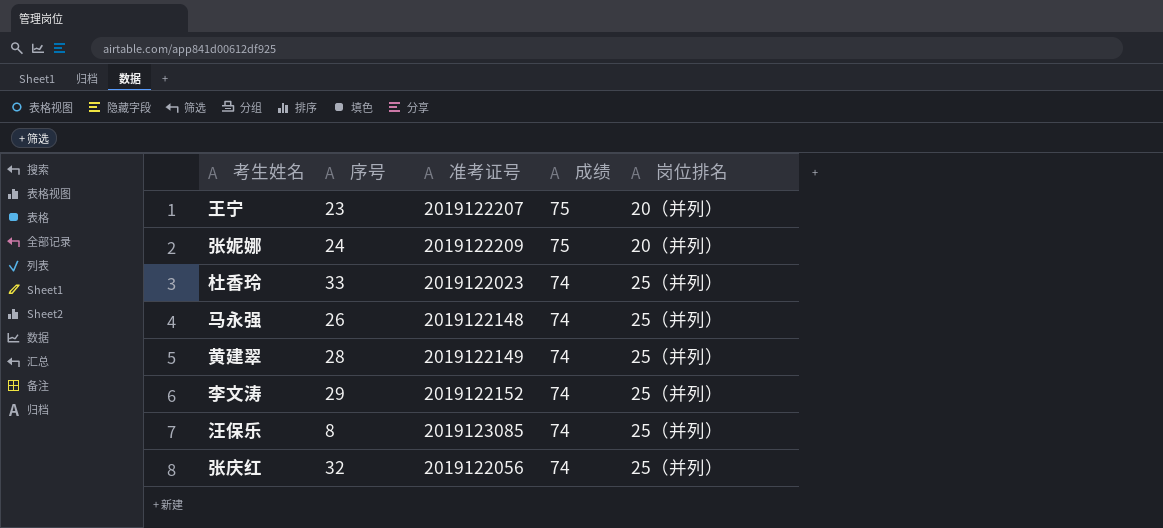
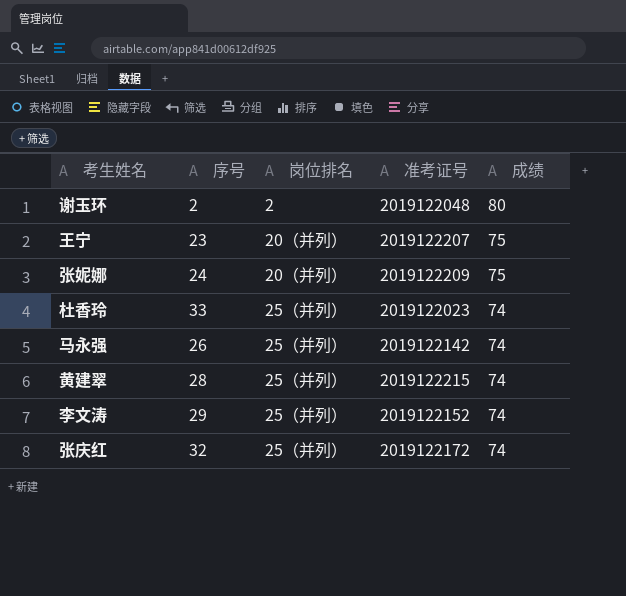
column 岗位排名 | position: 5 -> 3
row 汪保乐: 8 | 2019123085 | 74 | 25（并列） -> none
row 谢玉环: none -> 2 | 2 | 2019122048 | 80
马永强 | 准考证号: 2019122148 -> 2019122142
黄建翠 | 准考证号: 2019122149 -> 2019122215
张庆红 | 准考证号: 2019122056 -> 2019122172

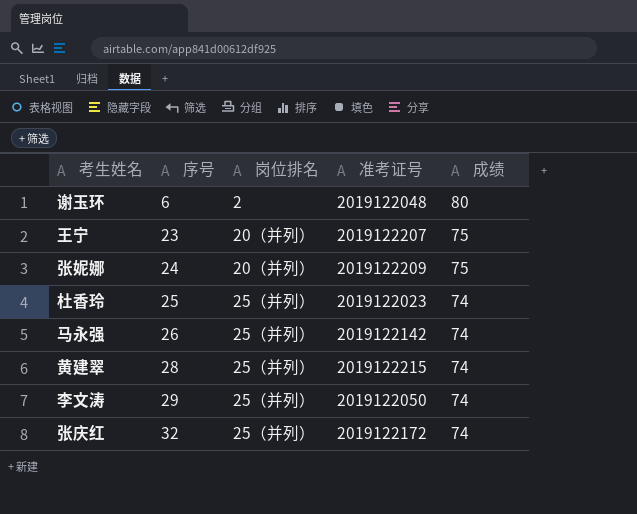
谢玉环 | 序号: 2 -> 6
杜香玲 | 序号: 33 -> 25
李文涛 | 准考证号: 2019122152 -> 2019122050

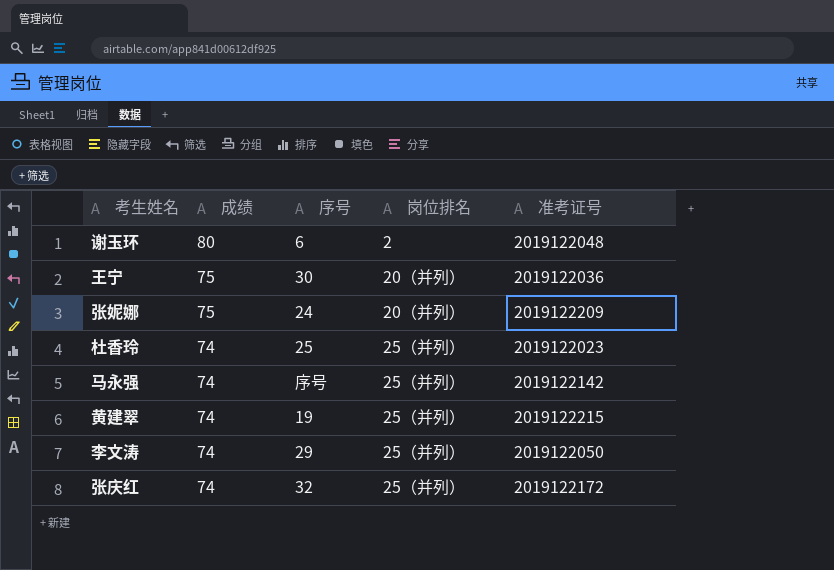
column 成绩 | position: 5 -> 2
王宁 | 序号: 23 -> 30
王宁 | 准考证号: 2019122207 -> 2019122036
马永强 | 序号: 26 -> 序号
黄建翠 | 序号: 28 -> 19

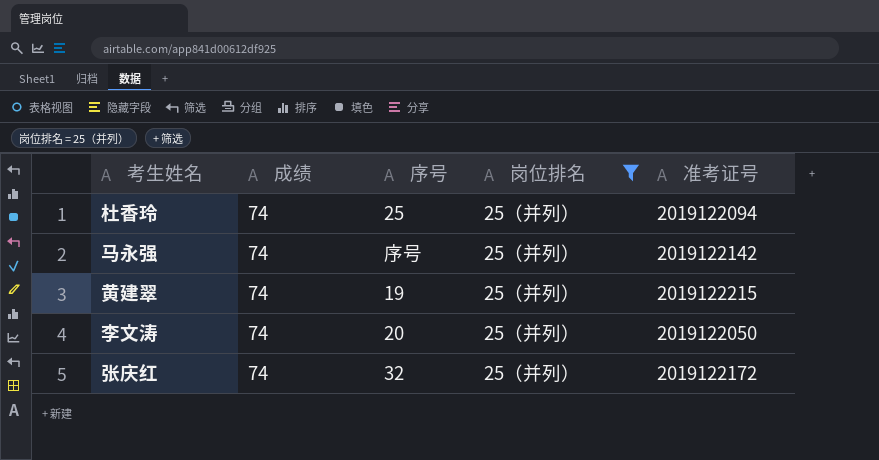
filter: none -> 岗位排名 = 25（并列）
杜香玲 | 准考证号: 2019122023 -> 2019122094
李文涛 | 序号: 29 -> 20

